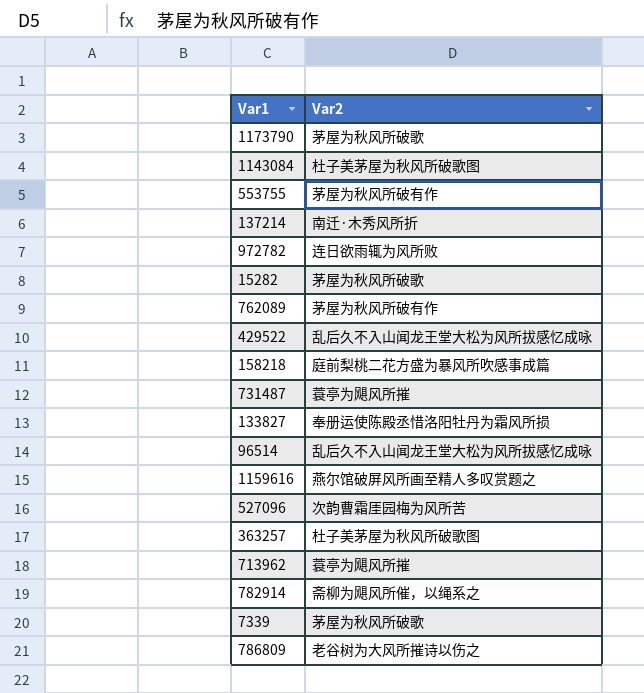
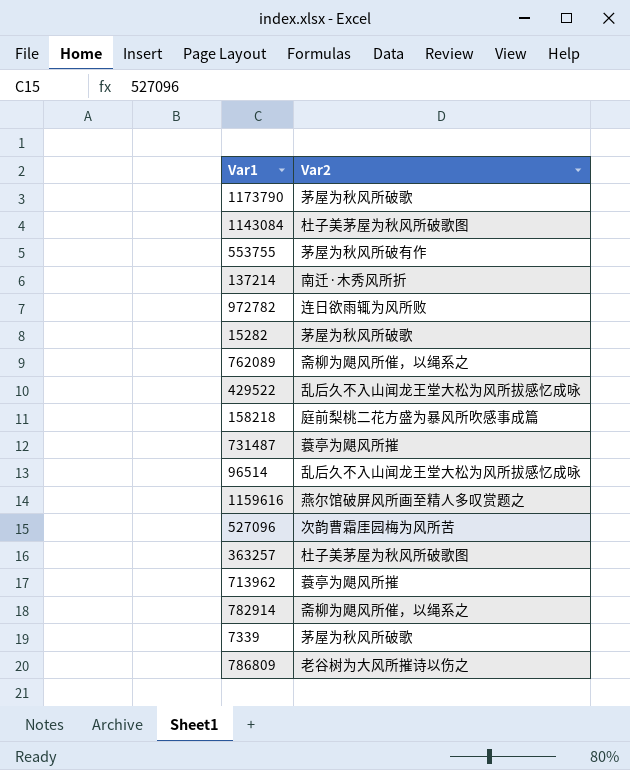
row 133827: 奉册运使陈殿丞惜洛阳牡丹为霜风所损 -> none
762089 | Var2: 茅屋为秋风所破有作 -> 斋柳为飓风所催，以绳系之

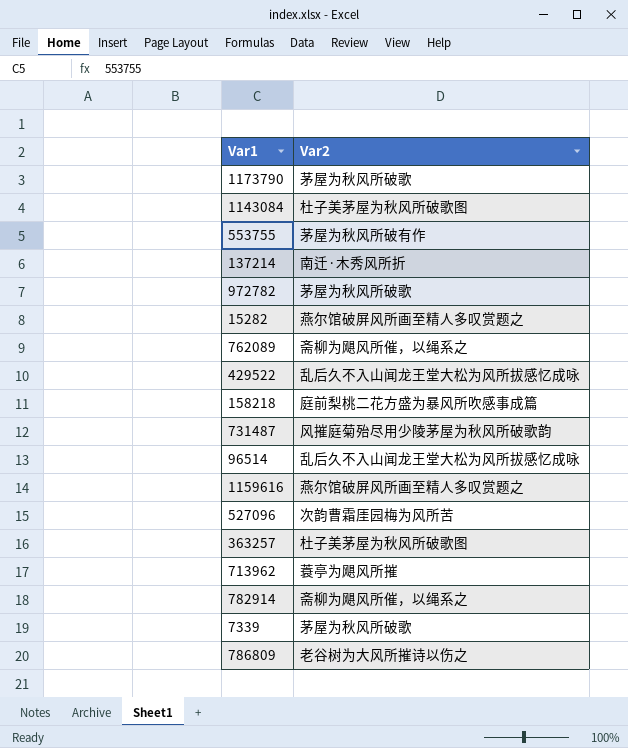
972782 | Var2: 连日欲雨辄为风所败 -> 茅屋为秋风所破歌
15282 | Var2: 茅屋为秋风所破歌 -> 燕尔馆破屏风所画至精人多叹赏题之
731487 | Var2: 蓑亭为飓风所摧 -> 风摧庭菊殆尽用少陵茅屋为秋风所破歌韵

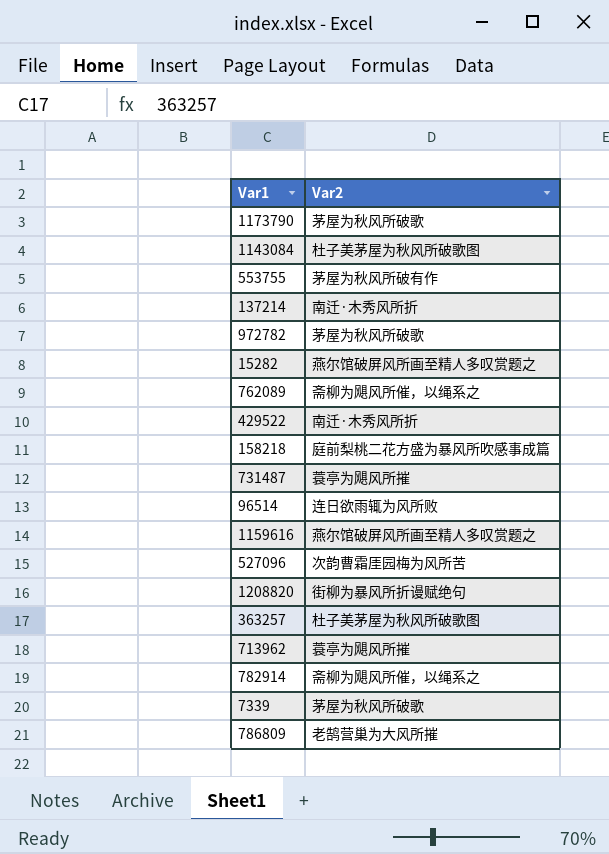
429522 | Var2: 乱后久不入山闻龙王堂大松为风所拔感忆成咏 -> 南迁·木秀风所折
731487 | Var2: 风摧庭菊殆尽用少陵茅屋为秋风所破歌韵 -> 蓑亭为飓风所摧
96514 | Var2: 乱后久不入山闻龙王堂大松为风所拔感忆成咏 -> 连日欲雨辄为风所败
row 1208820: none -> 街柳为暴风所折谩赋绝句
786809 | Var2: 老谷树为大风所摧诗以伤之 -> 老鹄营巢为大风所摧

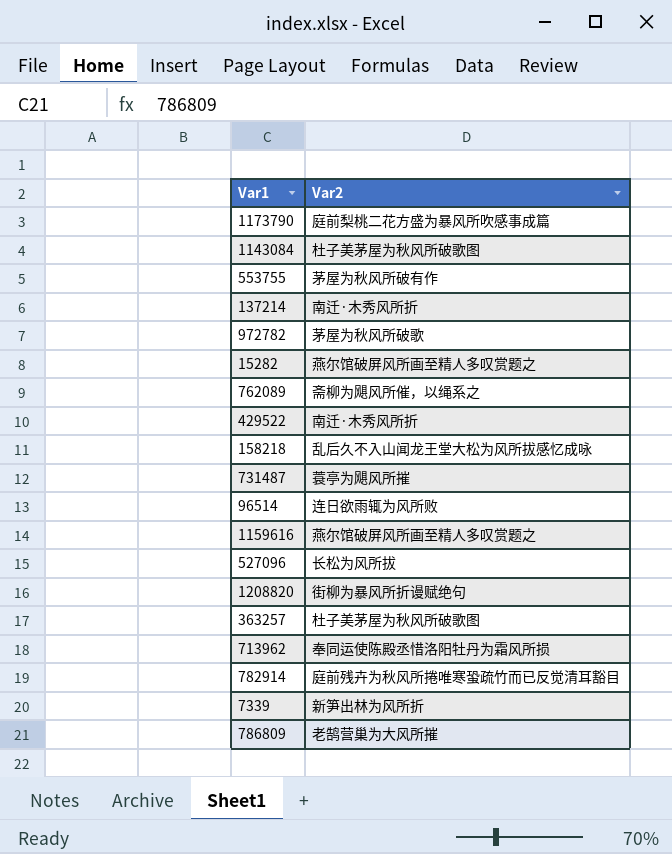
1173790 | Var2: 茅屋为秋风所破歌 -> 庭前梨桃二花方盛为暴风所吹感事成篇
158218 | Var2: 庭前梨桃二花方盛为暴风所吹感事成篇 -> 乱后久不入山闻龙王堂大松为风所拔感忆成咏
527096 | Var2: 次韵曹霜厓园梅为风所苦 -> 长松为风所拔
713962 | Var2: 蓑亭为飓风所摧 -> 奉同运使陈殿丞惜洛阳牡丹为霜风所损
782914 | Var2: 斋柳为飓风所催，以绳系之 -> 庭前残卉为秋风所捲唯寒蛩疏竹而已反觉清耳豁目
7339 | Var2: 茅屋为秋风所破歌 -> 新笋出林为风所折

